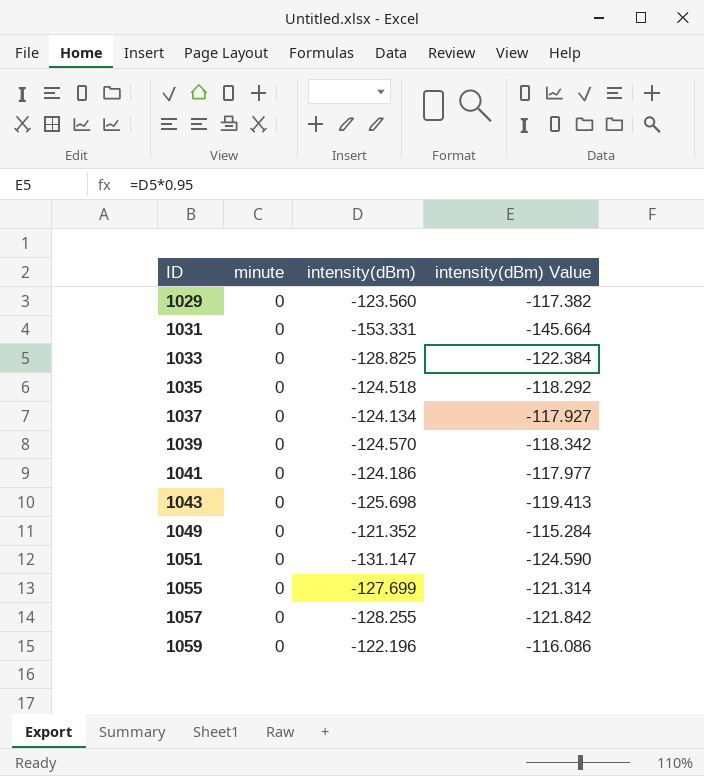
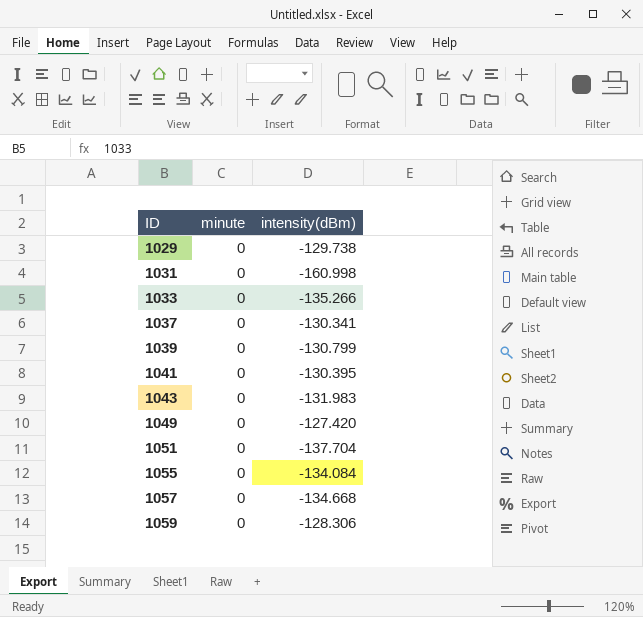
column intensity(dBm) Value | formula: [intensity(dBm)] * 0.95 -> none
row 1035: 0 | -124.518 | -118.292 -> none
1029 | intensity(dBm): -123.560 -> -129.738
1031 | intensity(dBm): -153.331 -> -160.998
1033 | intensity(dBm): -128.825 -> -135.266
1037 | intensity(dBm): -124.134 -> -130.341
1039 | intensity(dBm): -124.570 -> -130.799
1041 | intensity(dBm): -124.186 -> -130.395
1043 | intensity(dBm): -125.698 -> -131.983
1049 | intensity(dBm): -121.352 -> -127.420
1051 | intensity(dBm): -131.147 -> -137.704
1055 | intensity(dBm): -127.699 -> -134.084
1057 | intensity(dBm): -128.255 -> -134.668
1059 | intensity(dBm): -122.196 -> -128.306

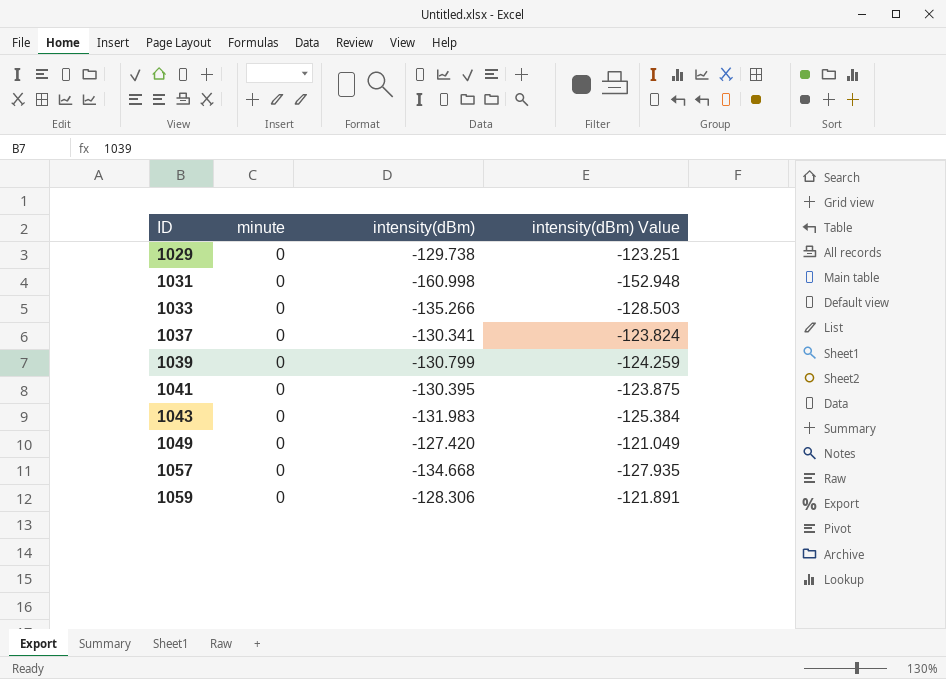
column intensity(dBm) Value | formula: none -> [intensity(dBm)] * 0.95
row 1051: 0 | -137.704 -> none
row 1055: 0 | -134.084 -> none

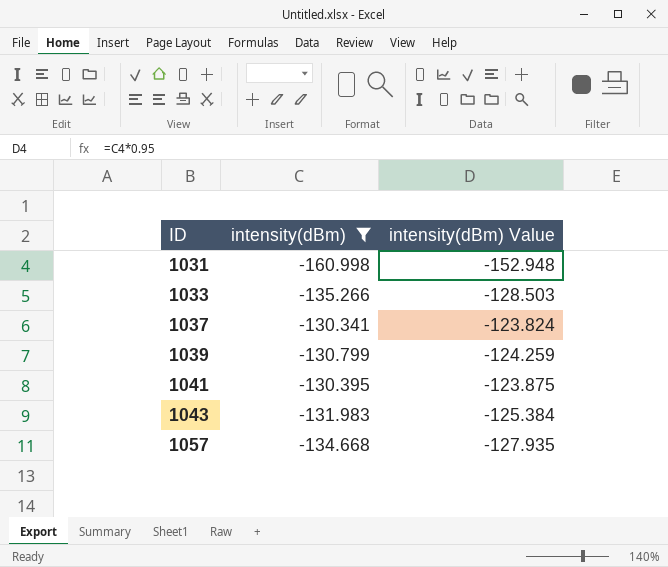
filter: none -> intensity(dBm) <= -130.341
column minute | position: 2 -> none

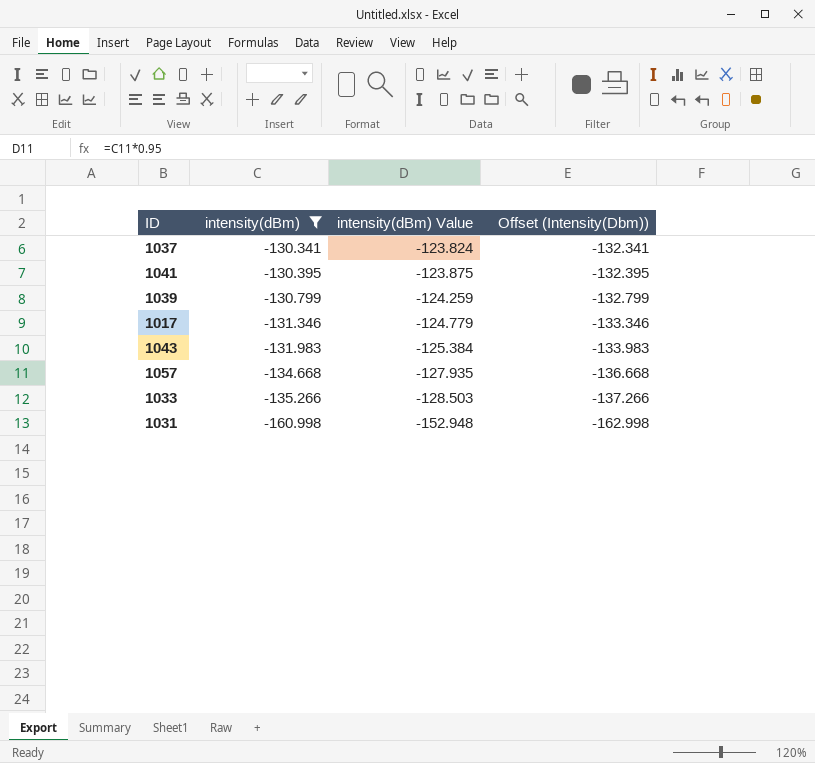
row order: ID ascending -> intensity(dBm) descending
column Offset (Intensity(Dbm)) | formula: none -> [intensity(dBm)] - 2
row 1017: none -> -131.346 | -124.779 | -133.346

